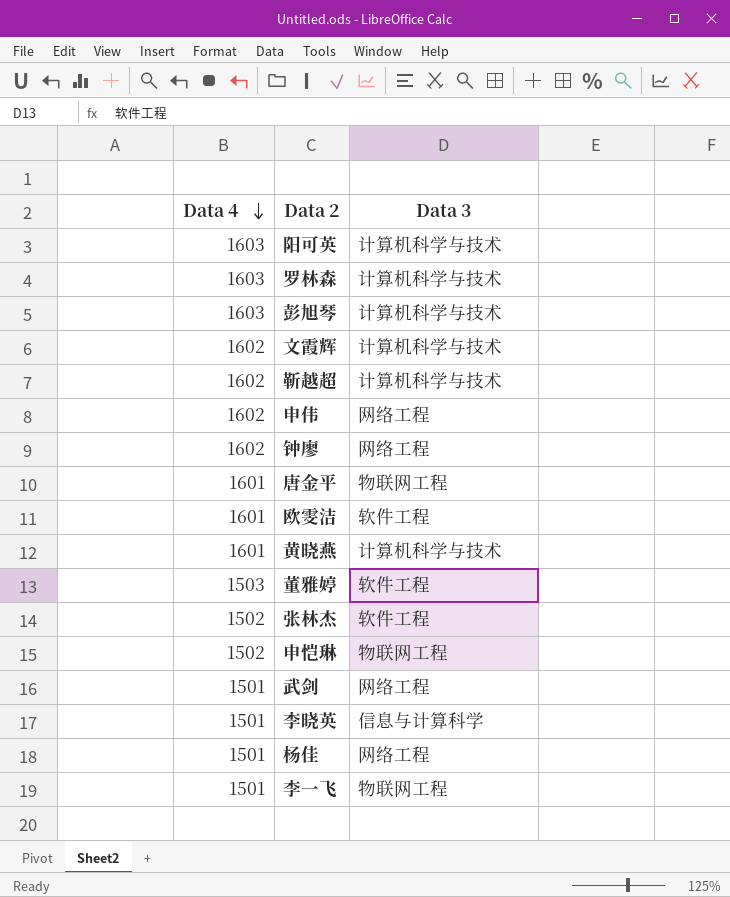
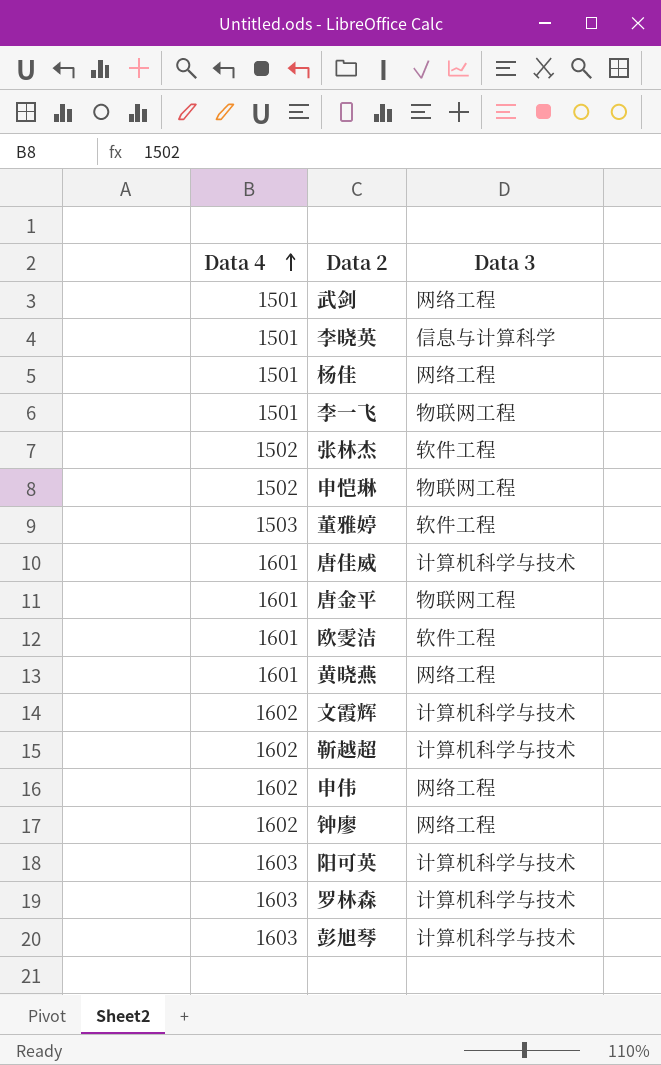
row order: Data 4 descending -> Data 4 ascending
row 唐佳威: none -> 1601 | 计算机科学与技术
黄晓燕 | Data 3: 计算机科学与技术 -> 网络工程

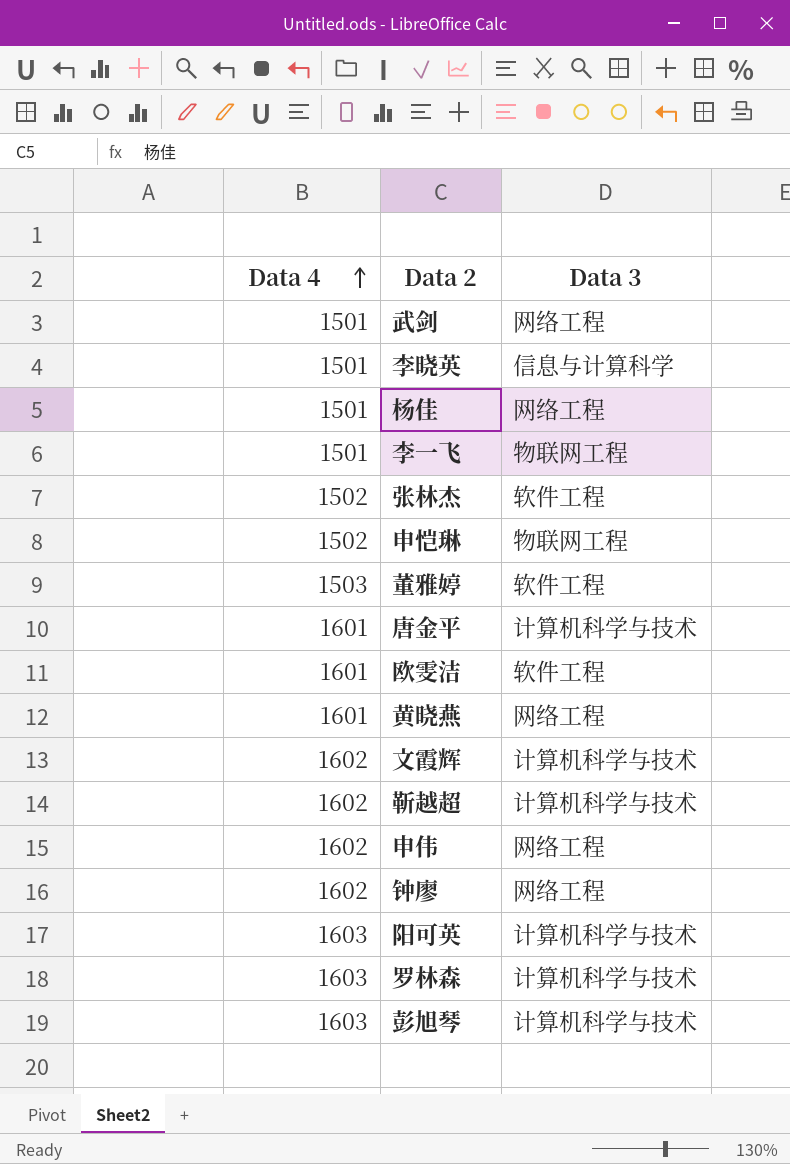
row 唐佳威: 1601 | 计算机科学与技术 -> none
唐金平 | Data 3: 物联网工程 -> 计算机科学与技术

